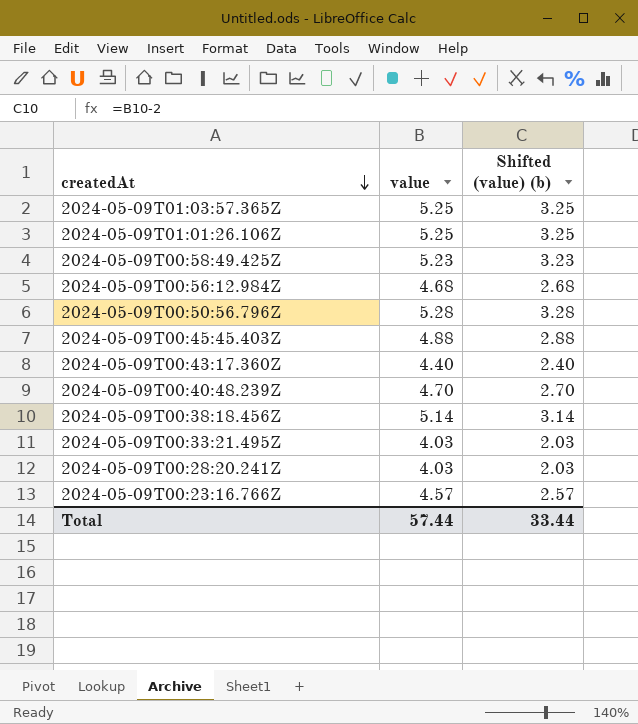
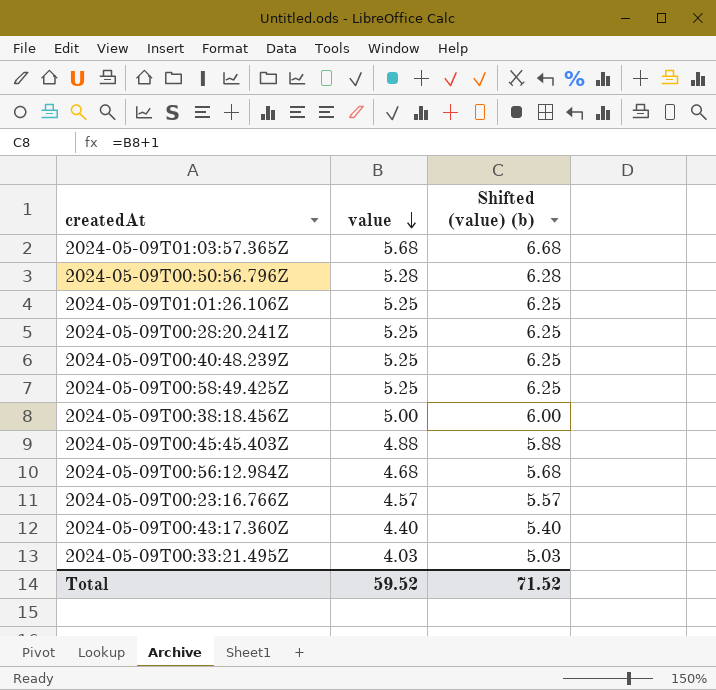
row order: createdAt descending -> value descending
column Shifted (value) (b) | formula: [value] - 2 -> [value] + 1
2024-05-09T01:03:57.365Z | value: 5.25 -> 5.68
2024-05-09T00:28:20.241Z | value: 4.03 -> 5.25
2024-05-09T00:40:48.239Z | value: 4.70 -> 5.25
2024-05-09T00:58:49.425Z | value: 5.23 -> 5.25
2024-05-09T00:38:18.456Z | value: 5.14 -> 5.00
Total | value: 57.44 -> 59.52
Total | Shifted (value) (b): 33.44 -> 71.52

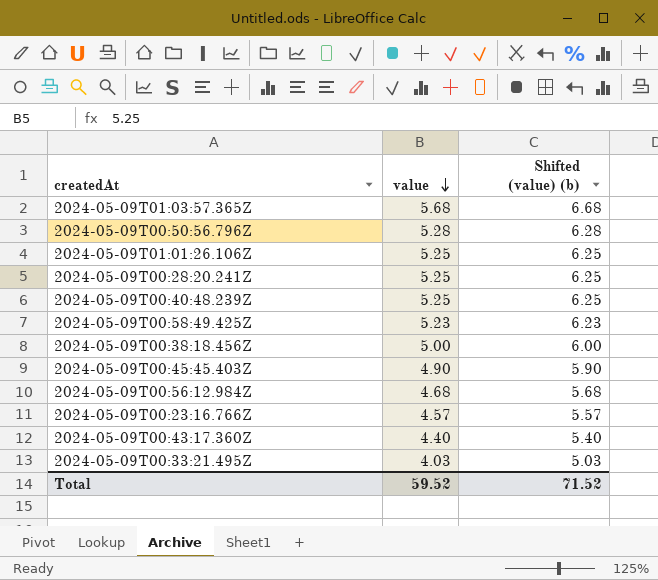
2024-05-09T00:58:49.425Z | value: 5.25 -> 5.23
2024-05-09T00:58:49.425Z | Shifted (value) (b): 6.25 -> 6.23
2024-05-09T00:45:45.403Z | value: 4.88 -> 4.90
2024-05-09T00:45:45.403Z | Shifted (value) (b): 5.88 -> 5.90

